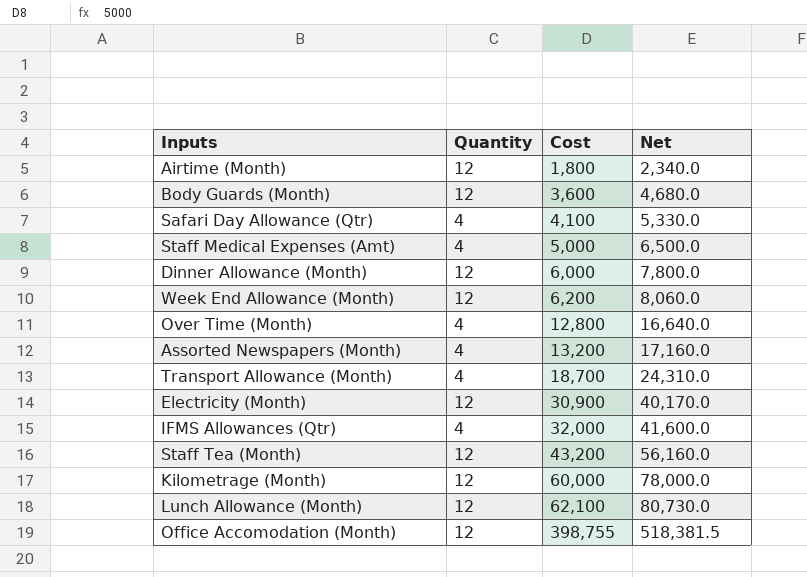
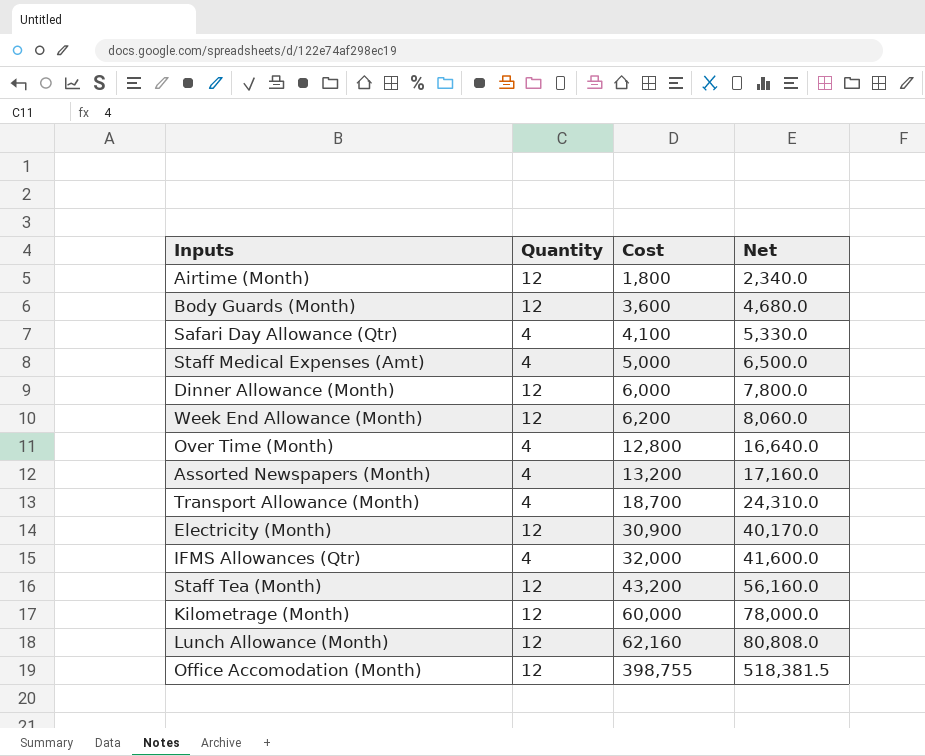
Lunch Allowance (Month) | Cost: 62,100 -> 62,160
Lunch Allowance (Month) | Net: 80,730.0 -> 80,808.0

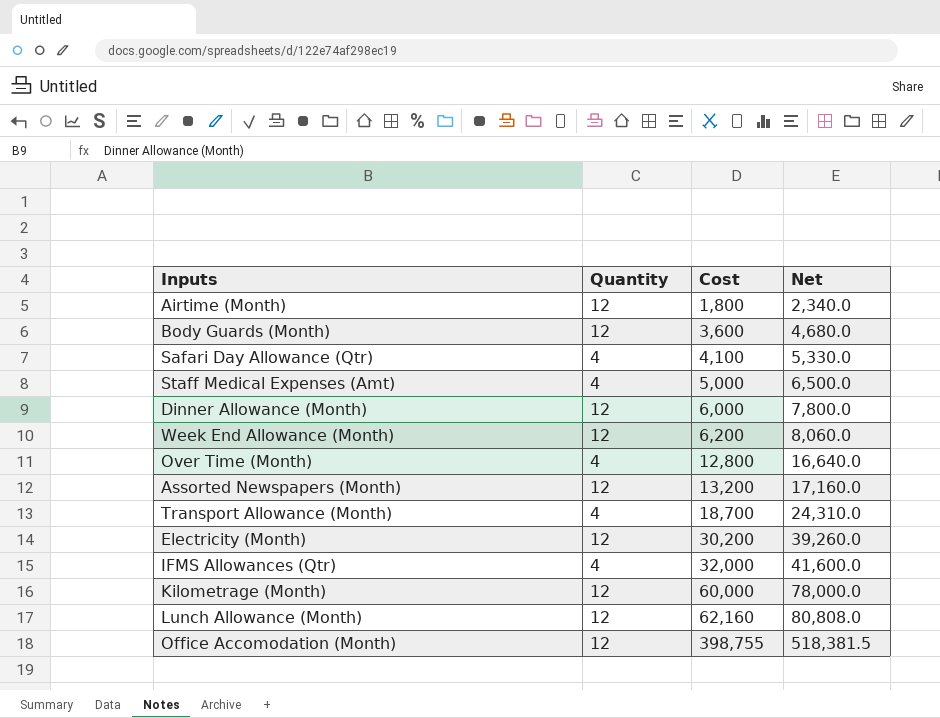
row Staff Tea (Month): 12 | 43,200 | 56,160.0 -> none
Assorted Newspapers (Month) | Quantity: 4 -> 12
Electricity (Month) | Cost: 30,900 -> 30,200
Electricity (Month) | Net: 40,170.0 -> 39,260.0

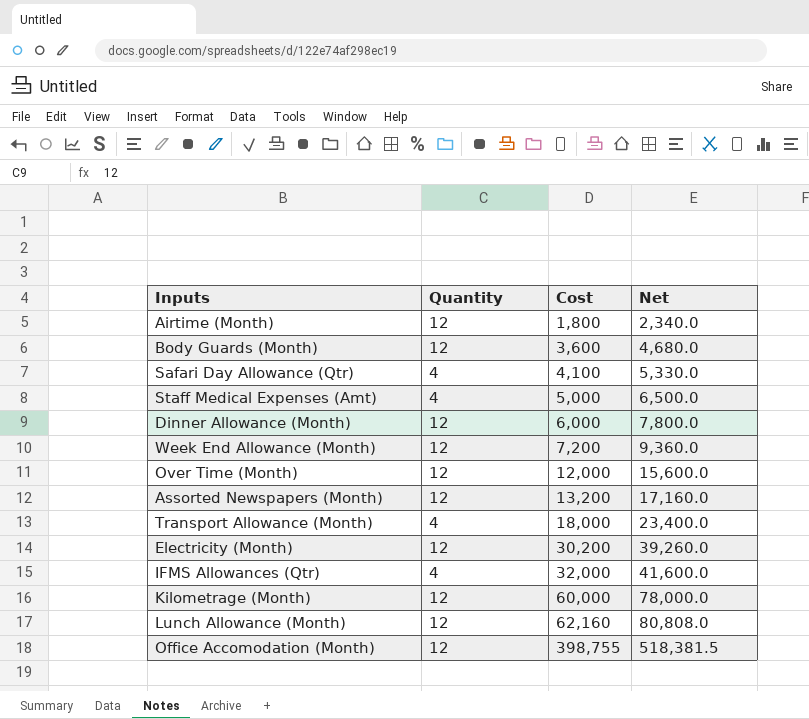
Week End Allowance (Month) | Cost: 6,200 -> 7,200
Week End Allowance (Month) | Net: 8,060.0 -> 9,360.0
Over Time (Month) | Quantity: 4 -> 12
Over Time (Month) | Cost: 12,800 -> 12,000
Over Time (Month) | Net: 16,640.0 -> 15,600.0
Transport Allowance (Month) | Cost: 18,700 -> 18,000
Transport Allowance (Month) | Net: 24,310.0 -> 23,400.0

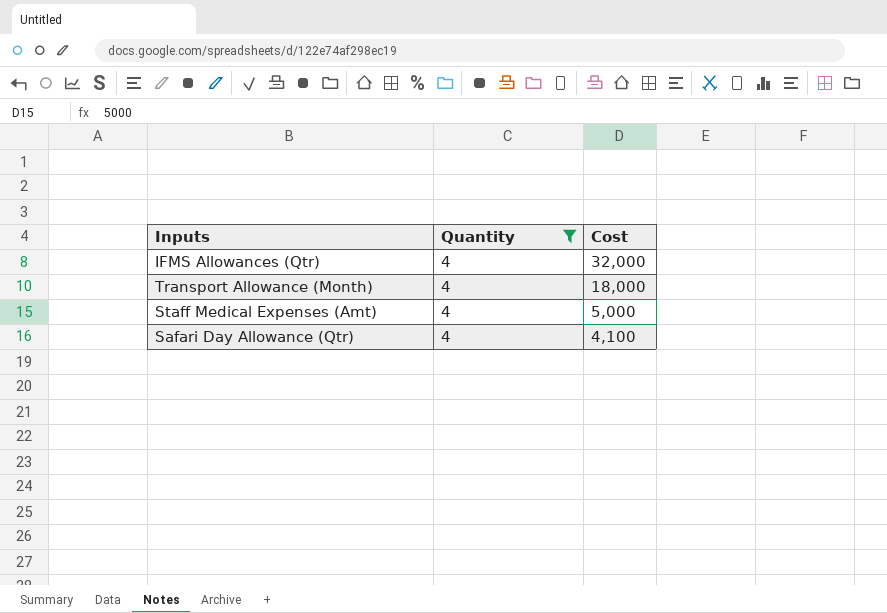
filter: none -> Quantity = 4
row order: Cost ascending -> Cost descending
column Net | formula: [Cost] * 1.3 -> none

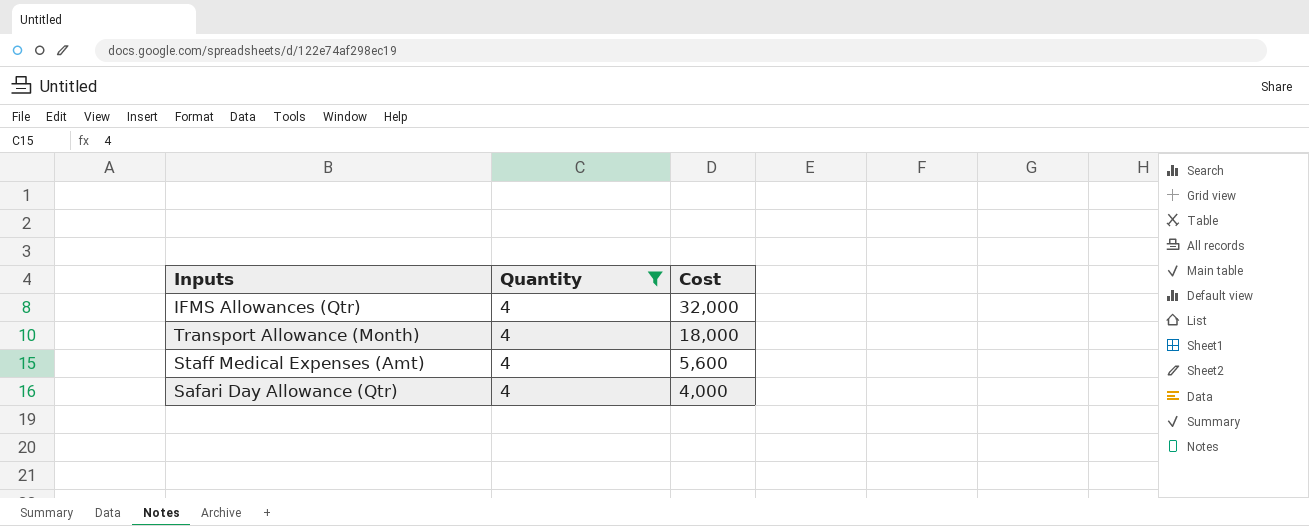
Staff Medical Expenses (Amt) | Cost: 5,000 -> 5,600
Safari Day Allowance (Qtr) | Cost: 4,100 -> 4,000

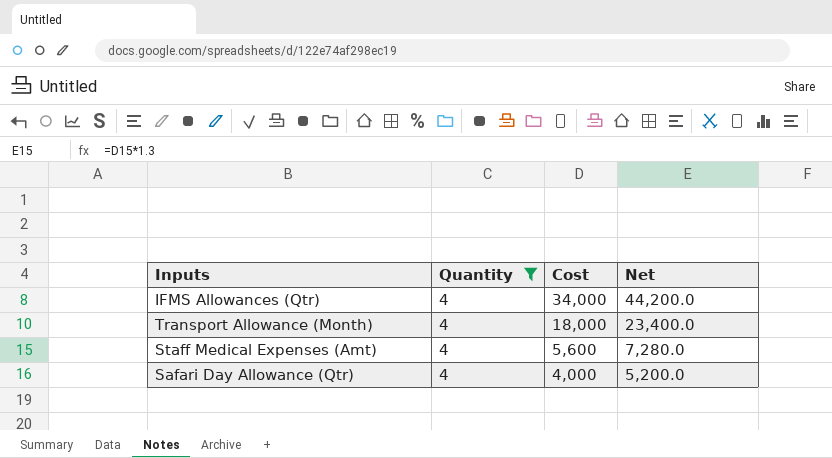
column Net | formula: none -> [Cost] * 1.3
IFMS Allowances (Qtr) | Cost: 32,000 -> 34,000

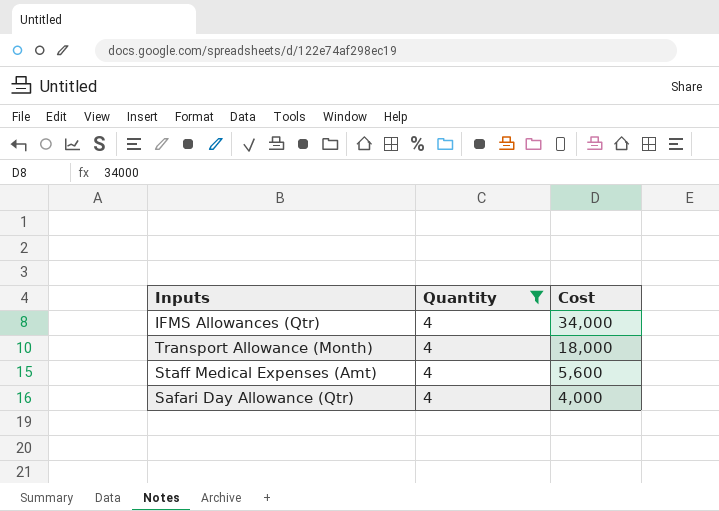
column Net | formula: [Cost] * 1.3 -> none

